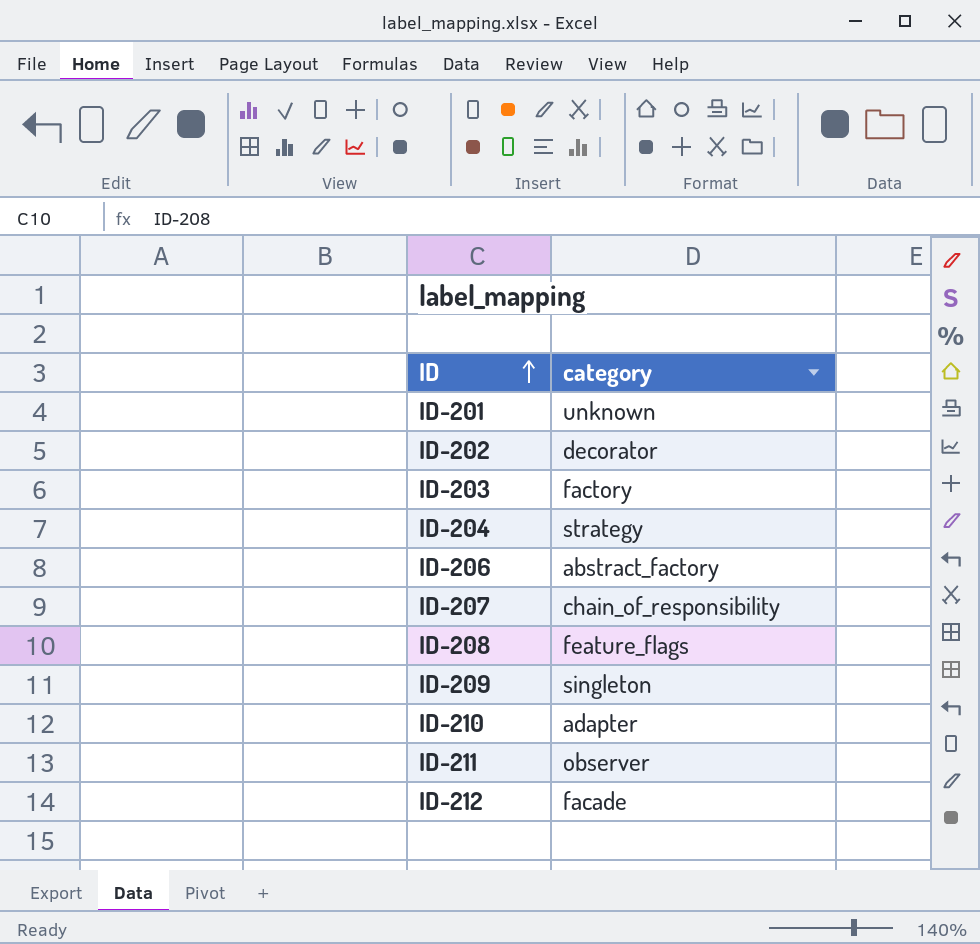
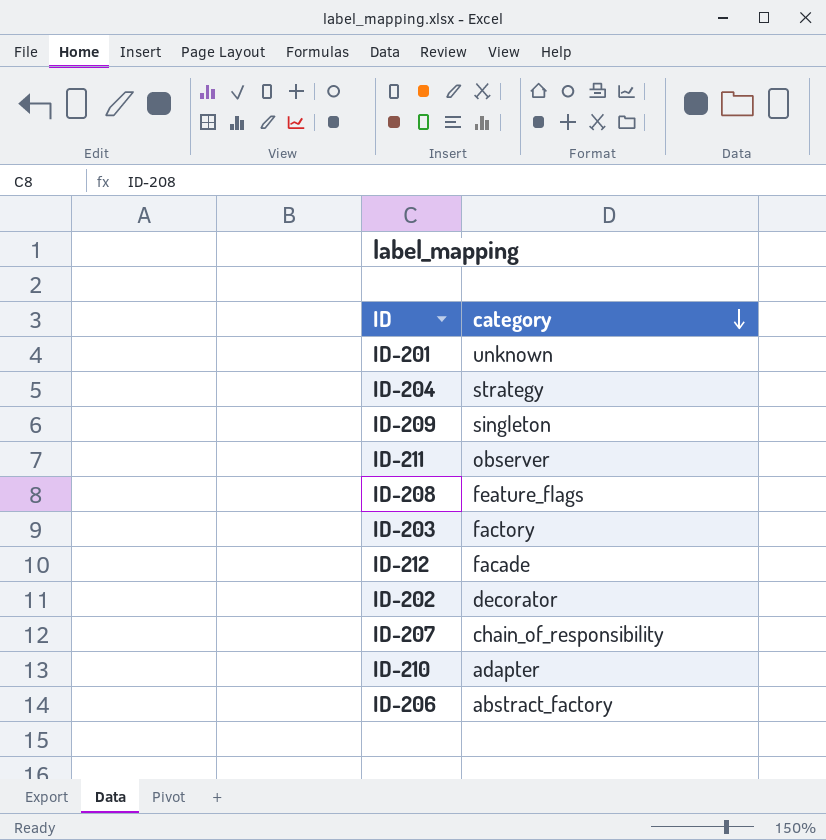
row order: ID ascending -> category descending

